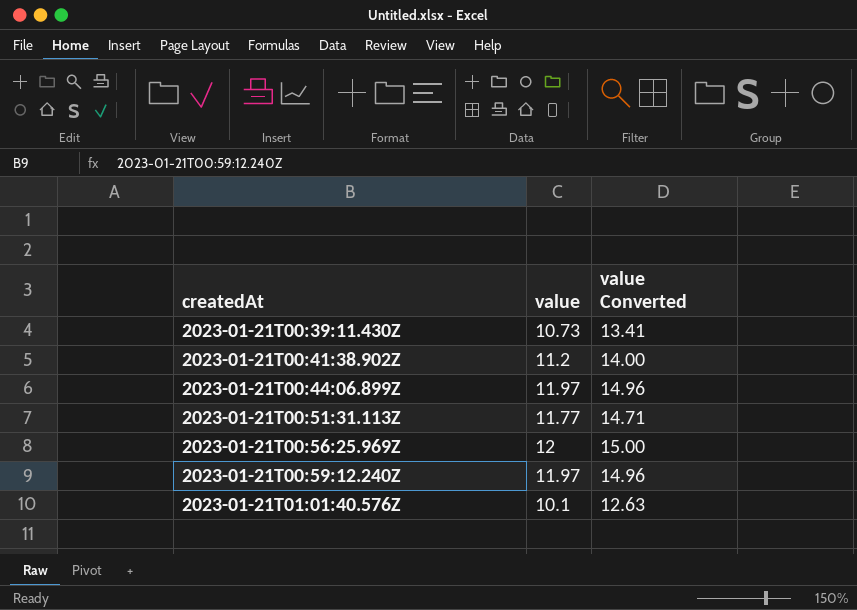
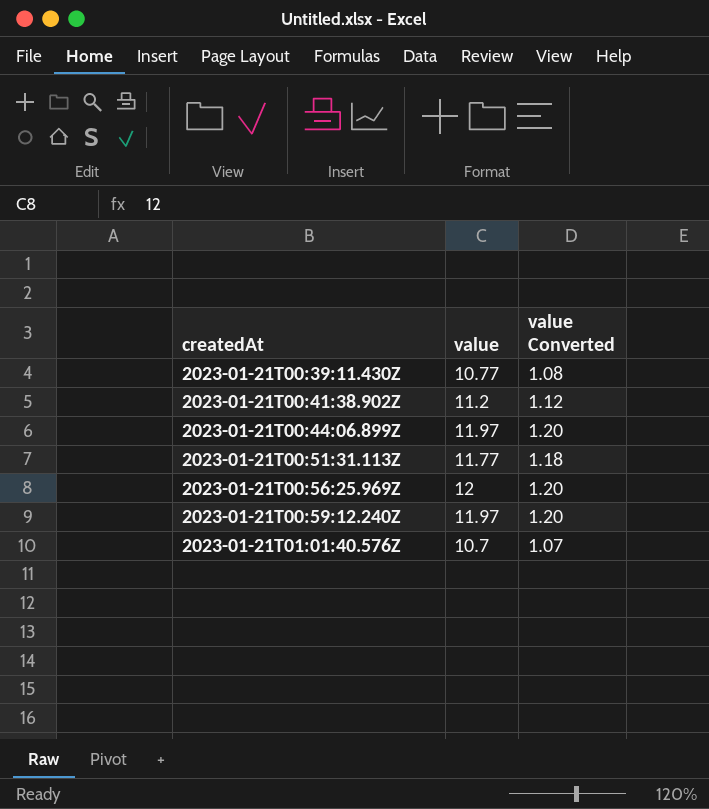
column value Converted | formula: [value] * 1.25 -> [value] * 0.1
2023-01-21T00:39:11.430Z | value: 10.73 -> 10.77
2023-01-21T01:01:40.576Z | value: 10.1 -> 10.7

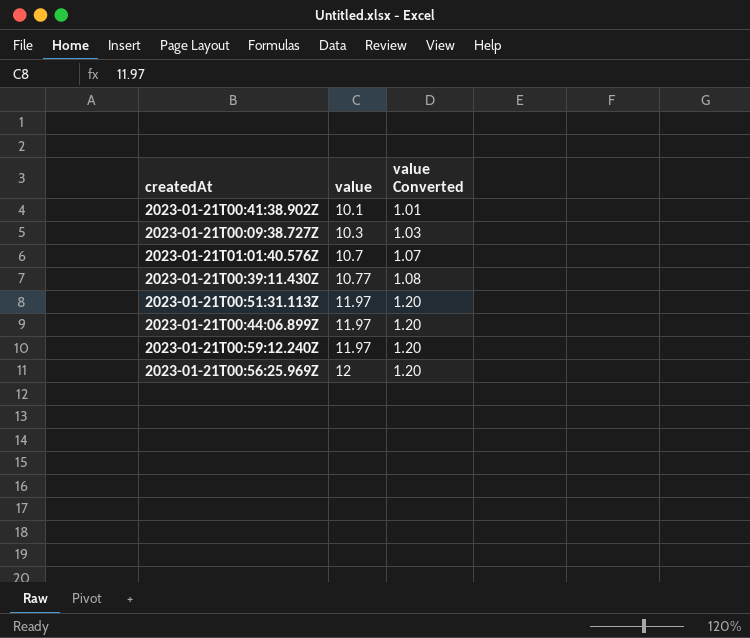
row order: createdAt ascending -> value ascending
2023-01-21T00:41:38.902Z | value: 11.2 -> 10.1
2023-01-21T00:41:38.902Z | value Converted: 1.12 -> 1.01
row 2023-01-21T00:09:38.727Z: none -> 10.3 | 1.03
2023-01-21T00:51:31.113Z | value: 11.77 -> 11.97
2023-01-21T00:51:31.113Z | value Converted: 1.18 -> 1.20

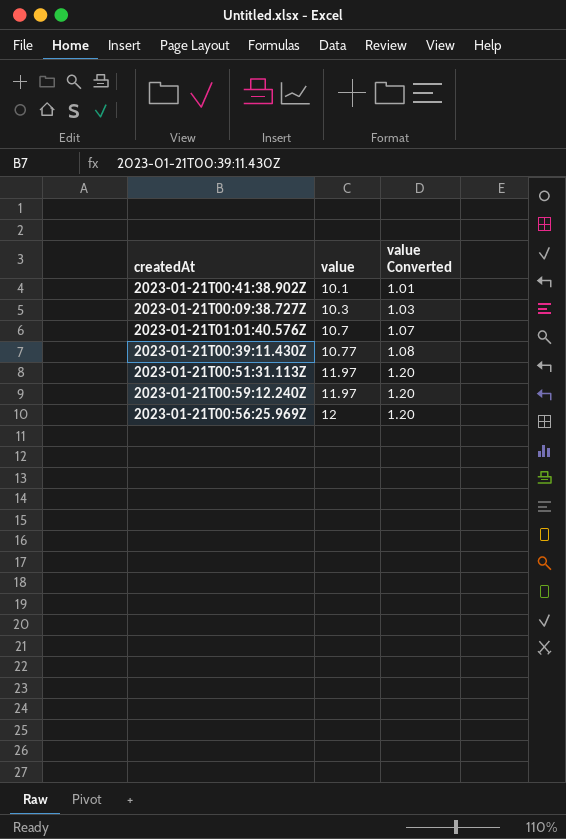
row 2023-01-21T00:44:06.899Z: 11.97 | 1.20 -> none

